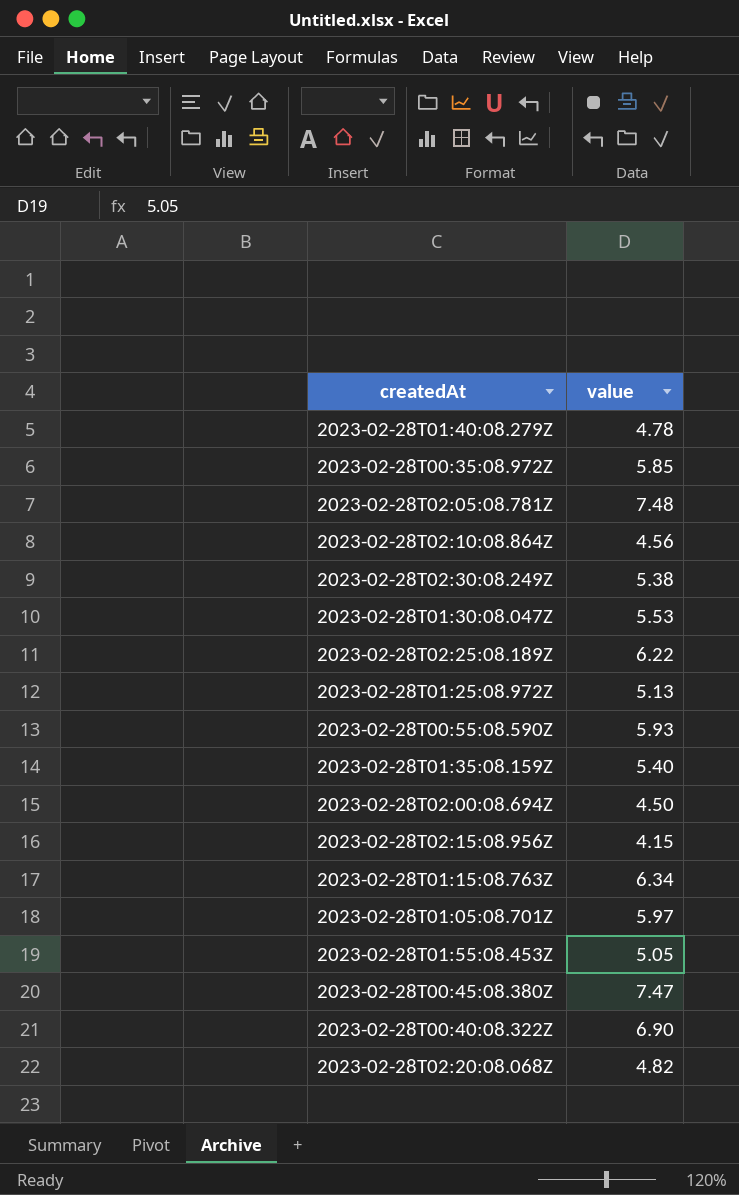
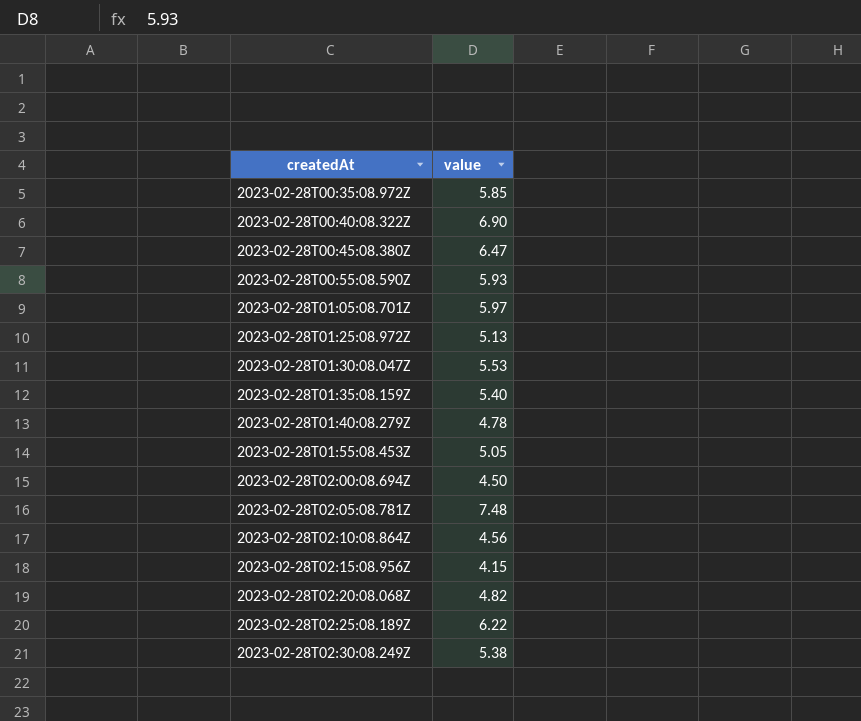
row order: none -> createdAt ascending
row 2023-02-28T01:15:08.763Z: 6.34 -> none
2023-02-28T00:45:08.380Z | value: 7.47 -> 6.47

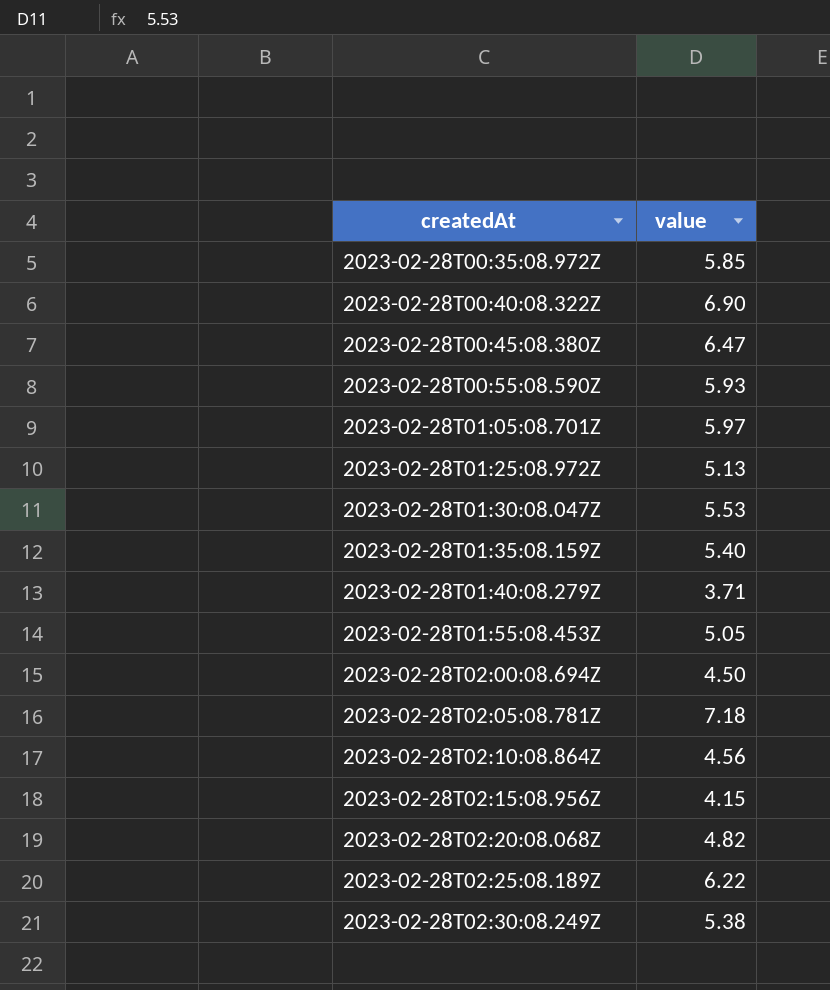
2023-02-28T01:40:08.279Z | value: 4.78 -> 3.71
2023-02-28T02:05:08.781Z | value: 7.48 -> 7.18

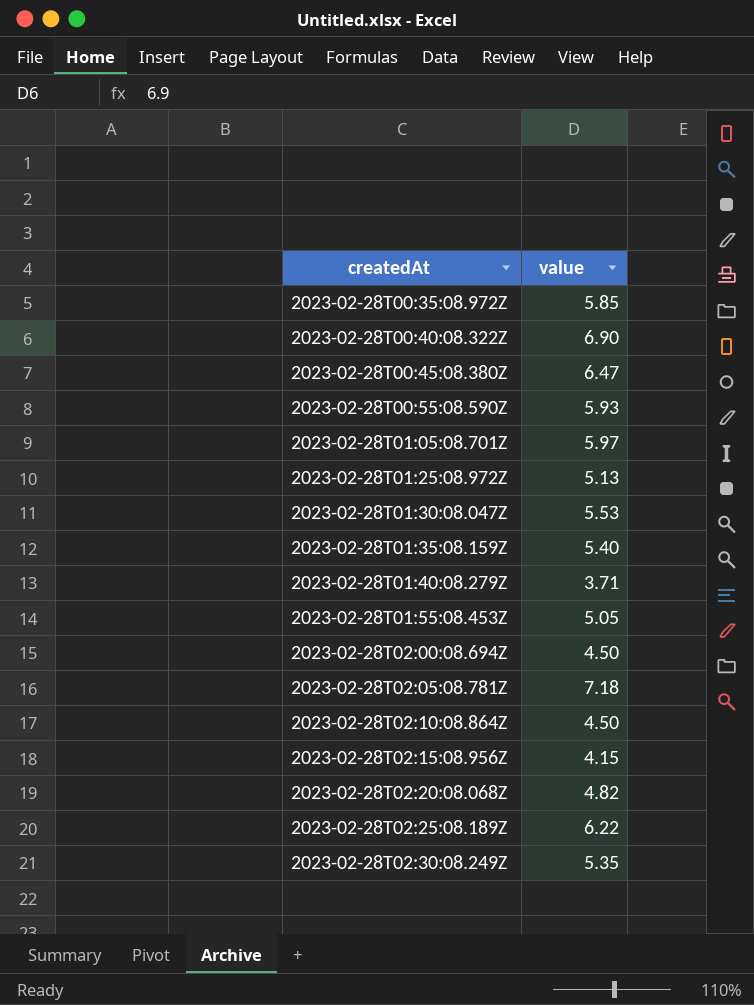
2023-02-28T02:10:08.864Z | value: 4.56 -> 4.50
2023-02-28T02:30:08.249Z | value: 5.38 -> 5.35

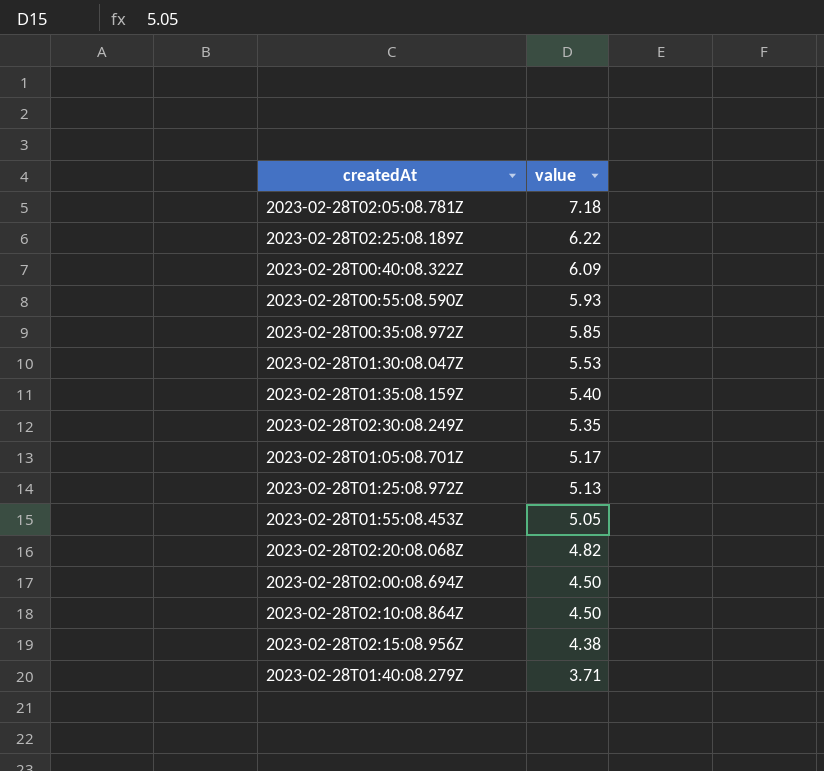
row order: createdAt ascending -> value descending
row 2023-02-28T00:45:08.380Z: 6.47 -> none
2023-02-28T00:40:08.322Z | value: 6.90 -> 6.09
2023-02-28T01:05:08.701Z | value: 5.97 -> 5.17
2023-02-28T02:15:08.956Z | value: 4.15 -> 4.38

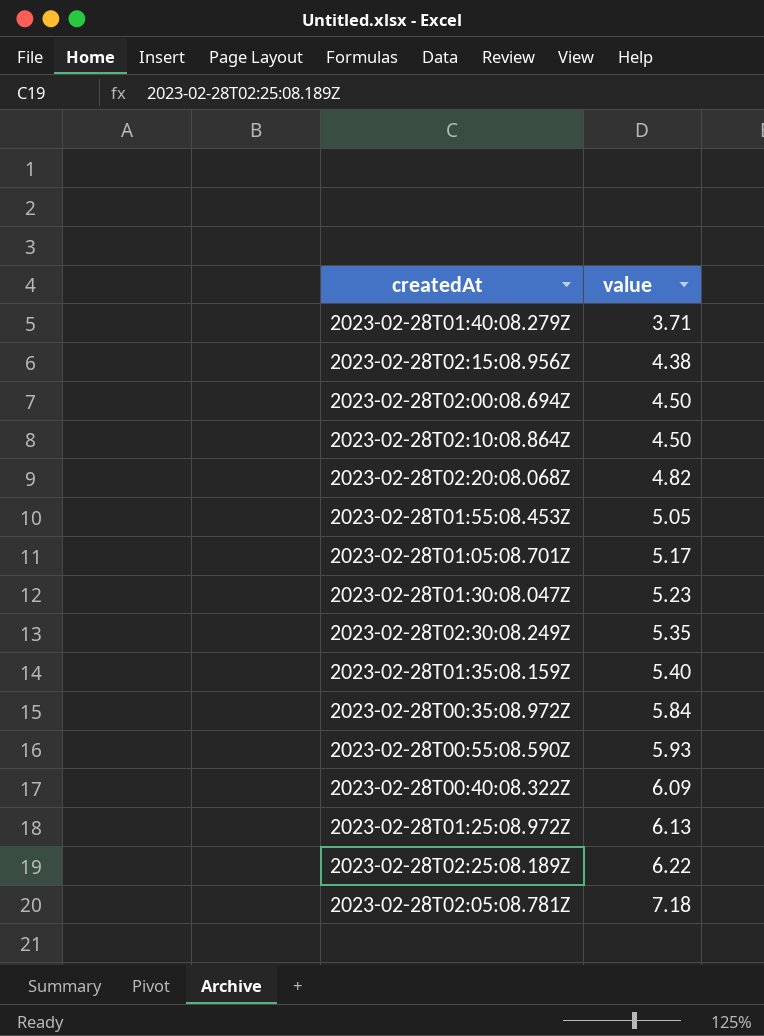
row order: value descending -> value ascending
2023-02-28T01:30:08.047Z | value: 5.53 -> 5.23
2023-02-28T00:35:08.972Z | value: 5.85 -> 5.84
2023-02-28T01:25:08.972Z | value: 5.13 -> 6.13

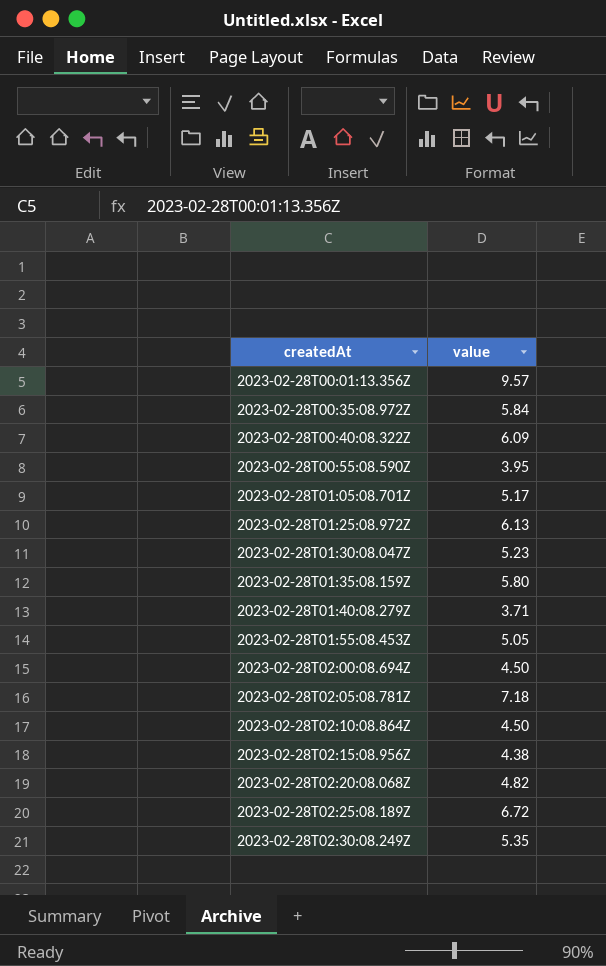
row order: value ascending -> createdAt ascending
row 2023-02-28T00:01:13.356Z: none -> 9.57
2023-02-28T00:55:08.590Z | value: 5.93 -> 3.95
2023-02-28T01:35:08.159Z | value: 5.40 -> 5.80
2023-02-28T02:25:08.189Z | value: 6.22 -> 6.72

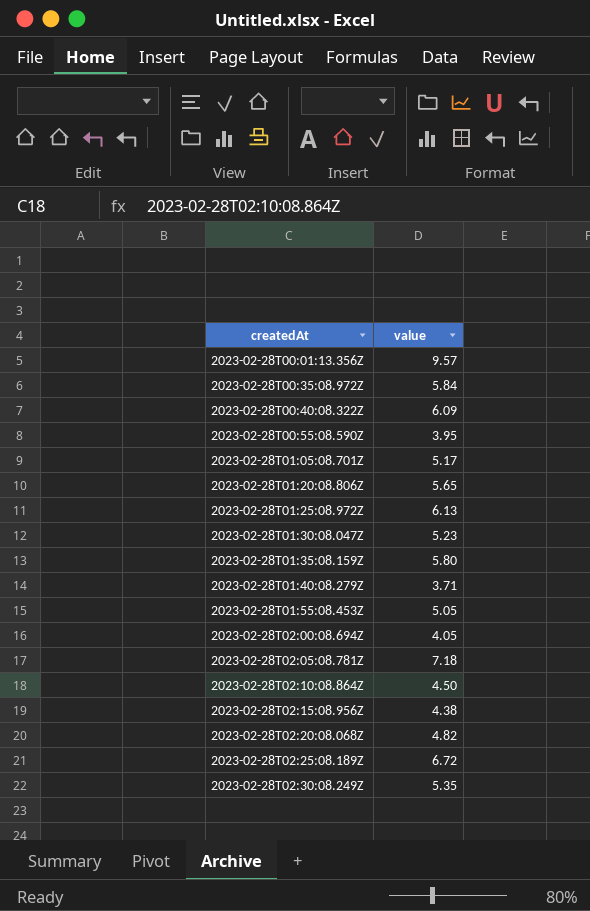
row 2023-02-28T01:20:08.806Z: none -> 5.65
2023-02-28T02:00:08.694Z | value: 4.50 -> 4.05

